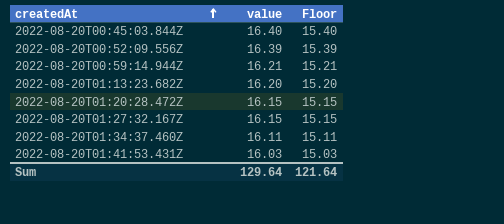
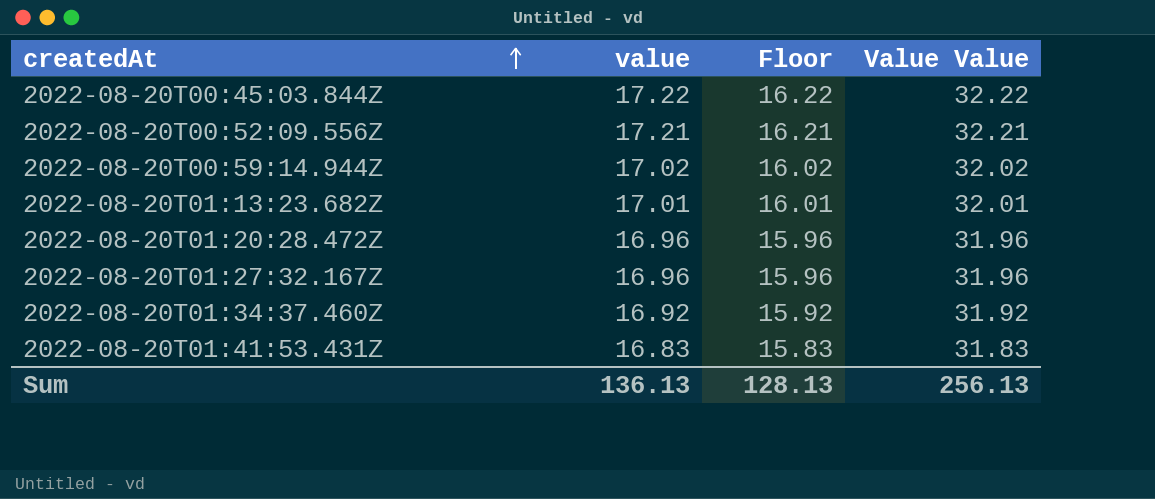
column Value Value | formula: none -> [value] + 15
2022-08-20T00:45:03.844Z | value: 16.40 -> 17.22
2022-08-20T00:45:03.844Z | Floor: 15.40 -> 16.22
2022-08-20T00:52:09.556Z | value: 16.39 -> 17.21
2022-08-20T00:52:09.556Z | Floor: 15.39 -> 16.21
2022-08-20T00:59:14.944Z | value: 16.21 -> 17.02
2022-08-20T00:59:14.944Z | Floor: 15.21 -> 16.02
2022-08-20T01:13:23.682Z | value: 16.20 -> 17.01
2022-08-20T01:13:23.682Z | Floor: 15.20 -> 16.01
2022-08-20T01:20:28.472Z | value: 16.15 -> 16.96
2022-08-20T01:20:28.472Z | Floor: 15.15 -> 15.96
2022-08-20T01:27:32.167Z | value: 16.15 -> 16.96
2022-08-20T01:27:32.167Z | Floor: 15.15 -> 15.96
2022-08-20T01:34:37.460Z | value: 16.11 -> 16.92
2022-08-20T01:34:37.460Z | Floor: 15.11 -> 15.92
2022-08-20T01:41:53.431Z | value: 16.03 -> 16.83
2022-08-20T01:41:53.431Z | Floor: 15.03 -> 15.83
Sum | value: 129.64 -> 136.13
Sum | Floor: 121.64 -> 128.13

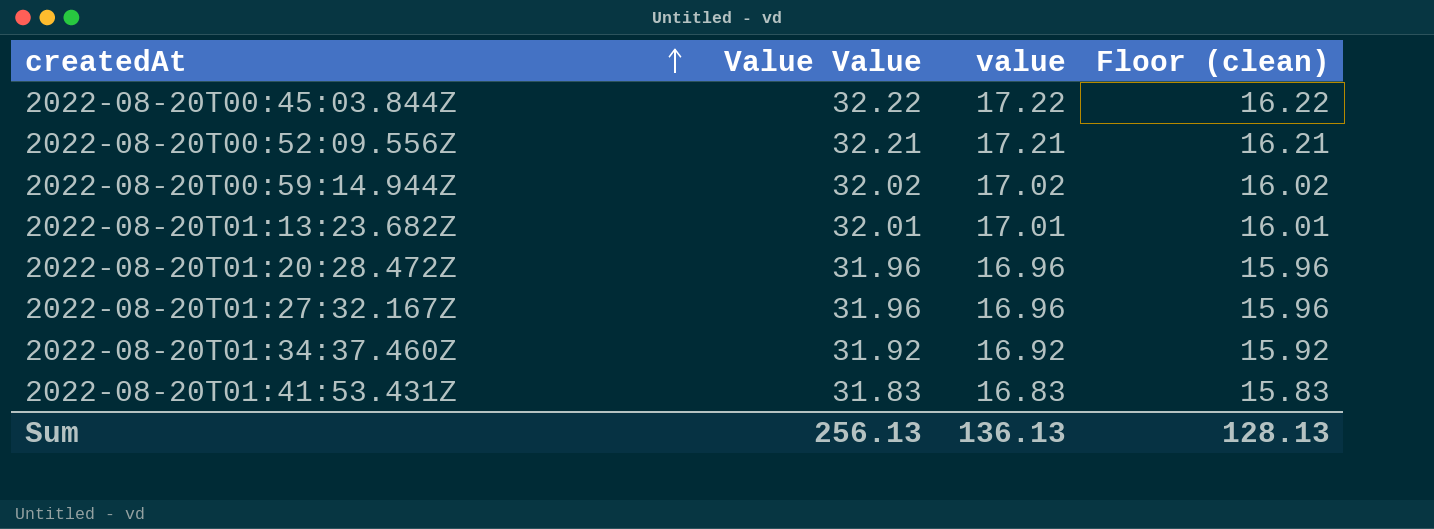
column Value Value | position: 4 -> 2
column name: Floor -> Floor (clean)

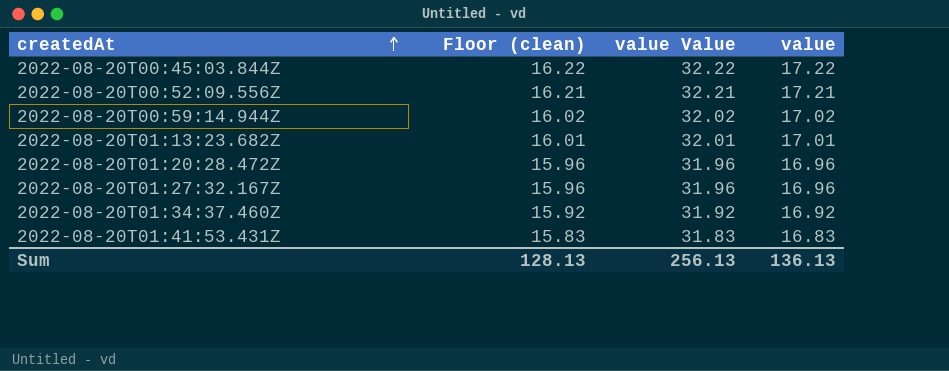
column Floor (clean) | position: 4 -> 2
column name: Value Value -> value Value

